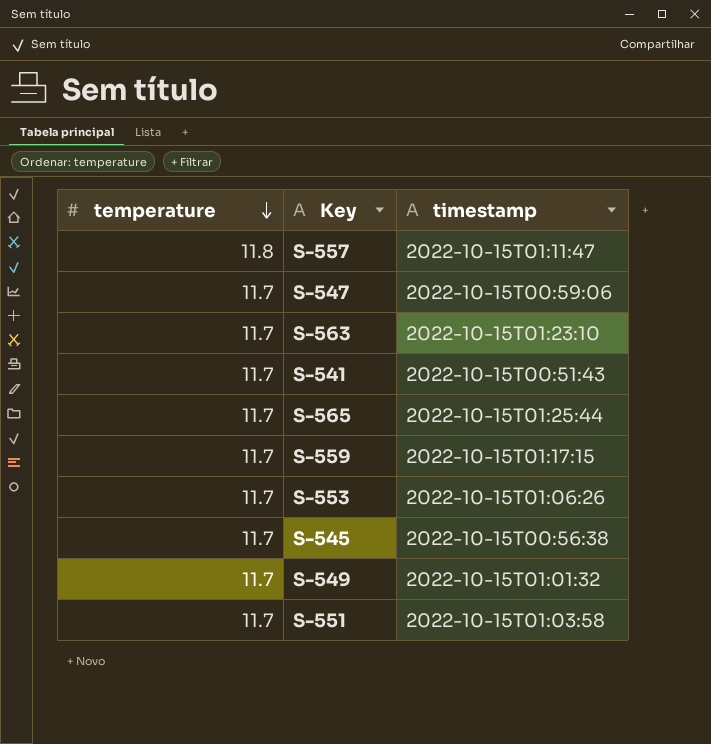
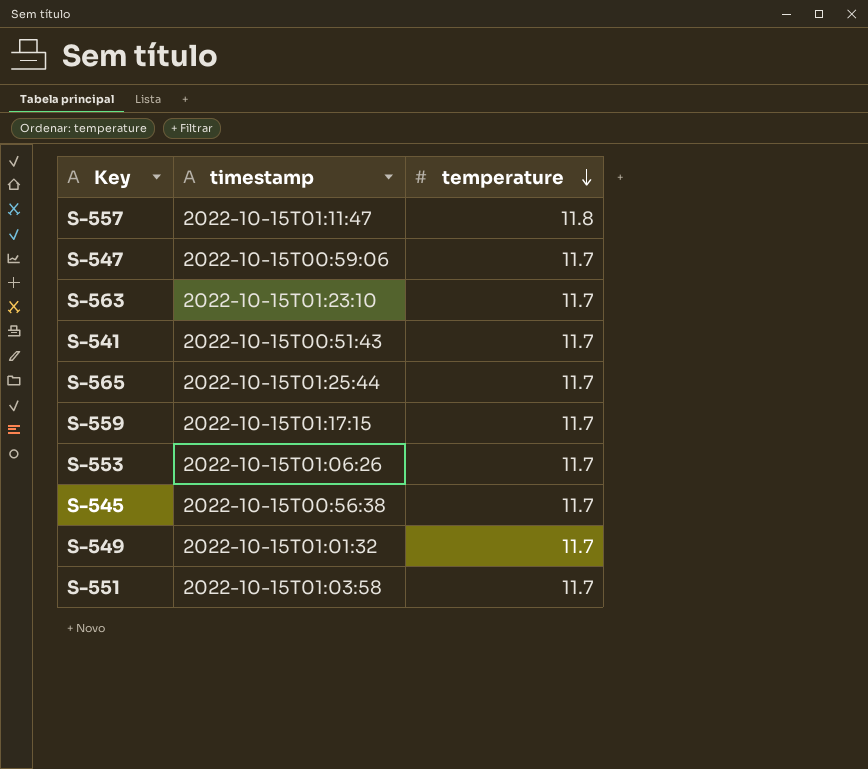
column temperature | position: 1 -> 3

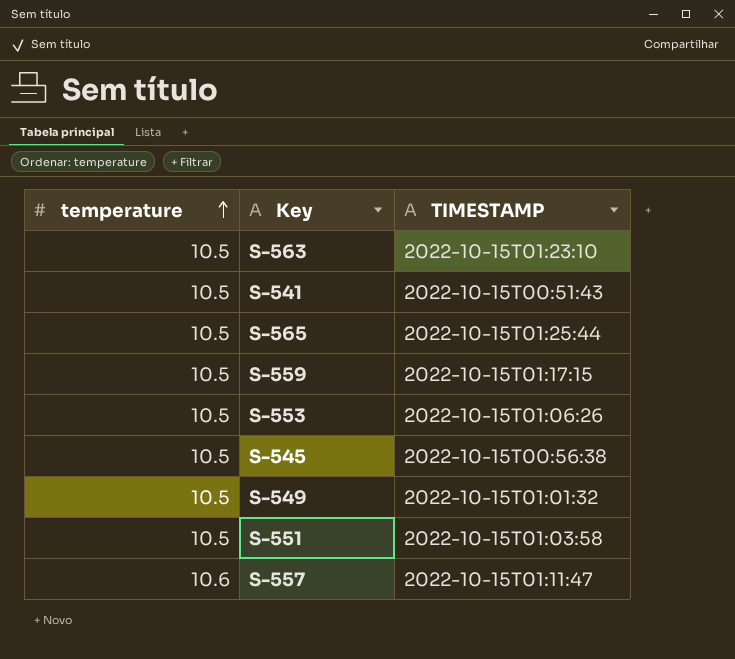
row order: temperature descending -> temperature ascending
column temperature | position: 3 -> 1
column name: timestamp -> TIMESTAMP
row S-547: 2022-10-15T00:59:06 | 11.7 -> none
S-563 | temperature: 11.7 -> 10.5
S-541 | temperature: 11.7 -> 10.5
S-565 | temperature: 11.7 -> 10.5
S-559 | temperature: 11.7 -> 10.5
S-553 | temperature: 11.7 -> 10.5
S-545 | temperature: 11.7 -> 10.5
S-549 | temperature: 11.7 -> 10.5
S-551 | temperature: 11.7 -> 10.5
S-557 | temperature: 11.8 -> 10.6

